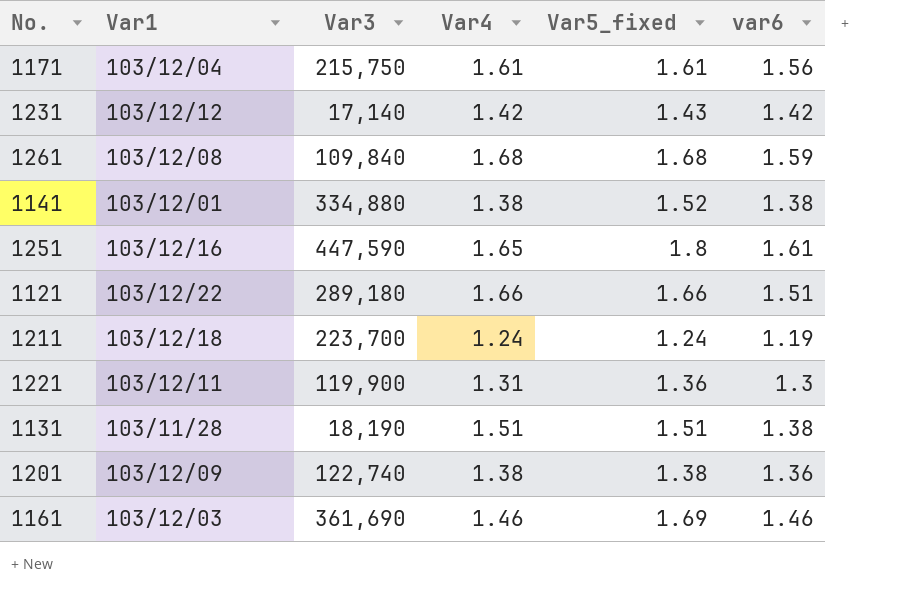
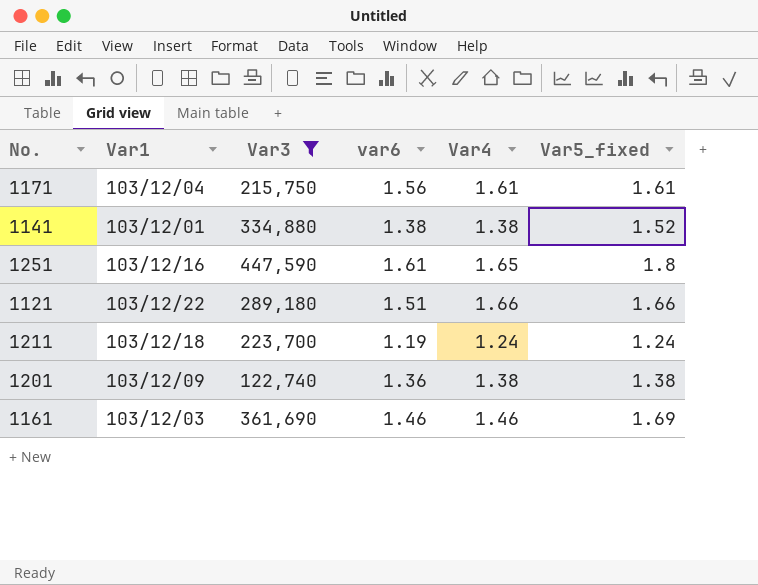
filter: none -> Var3 >= 122,740
column var6 | position: 6 -> 4

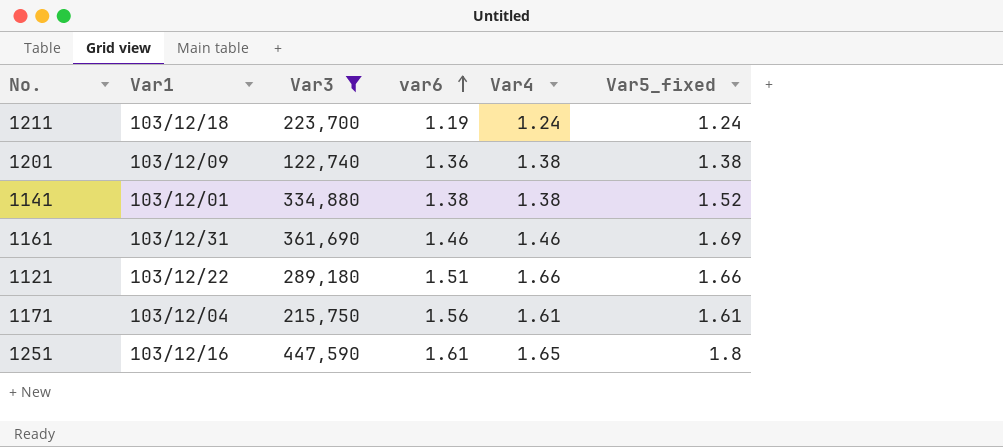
row order: none -> var6 ascending
1161 | Var1: 103/12/03 -> 103/12/31

